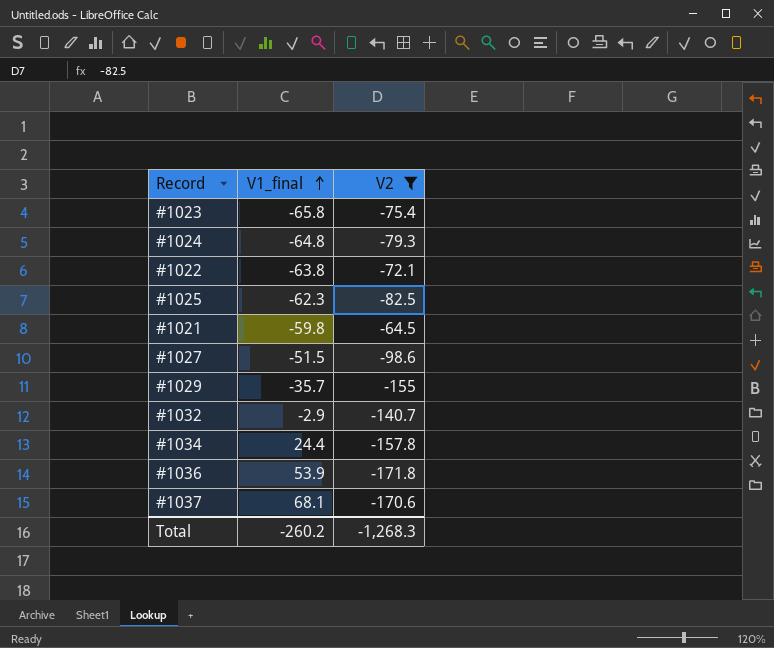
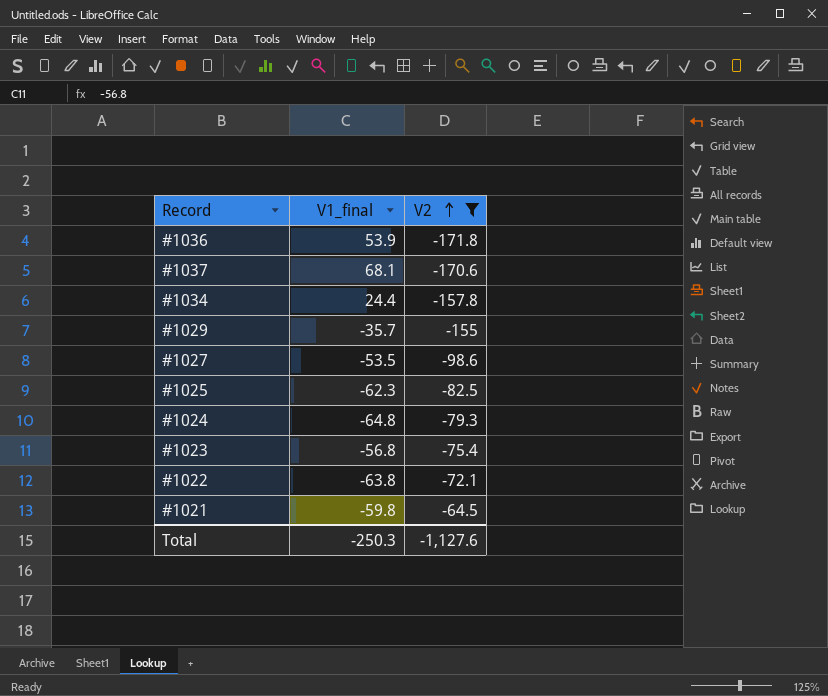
row order: V1_final ascending -> V2 ascending
row #1032: -2.9 | -140.7 -> none
#1027 | V1_final: -51.5 -> -53.5
#1023 | V1_final: -65.8 -> -56.8
Total | V1_final: -260.2 -> -250.3
Total | V2: -1,268.3 -> -1,127.6

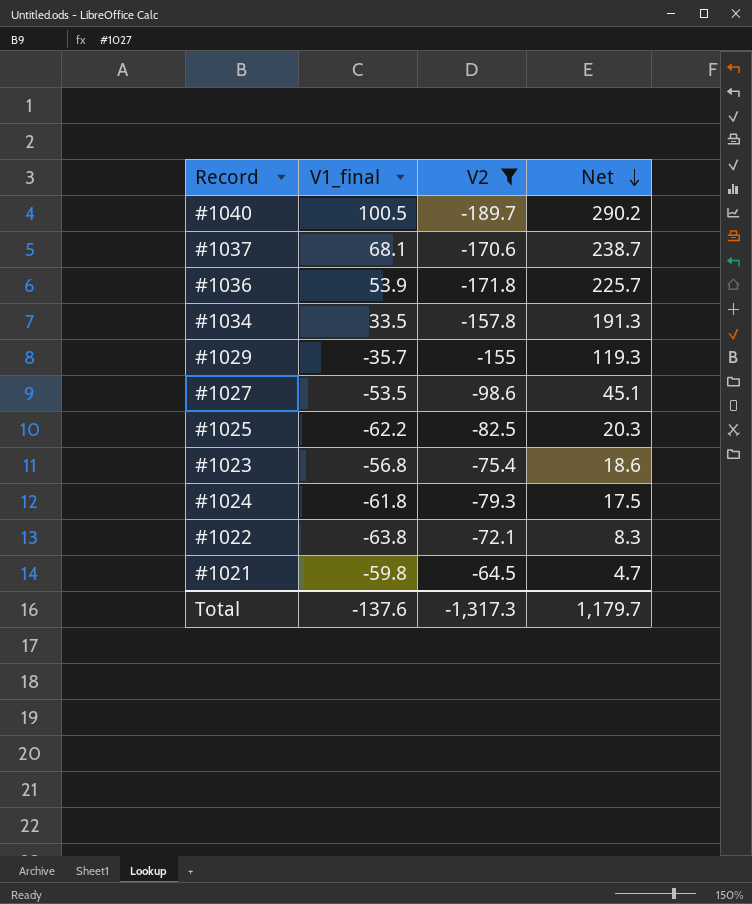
row order: V2 ascending -> Net descending
column Net | formula: none -> [V1_final] - [V2]
row #1040: none -> 100.5 | -189.7 | 290.2
#1034 | V1_final: 24.4 -> 33.5
#1025 | V1_final: -62.3 -> -62.2
#1024 | V1_final: -64.8 -> -61.8
Total | V1_final: -250.3 -> -137.6
Total | V2: -1,127.6 -> -1,317.3

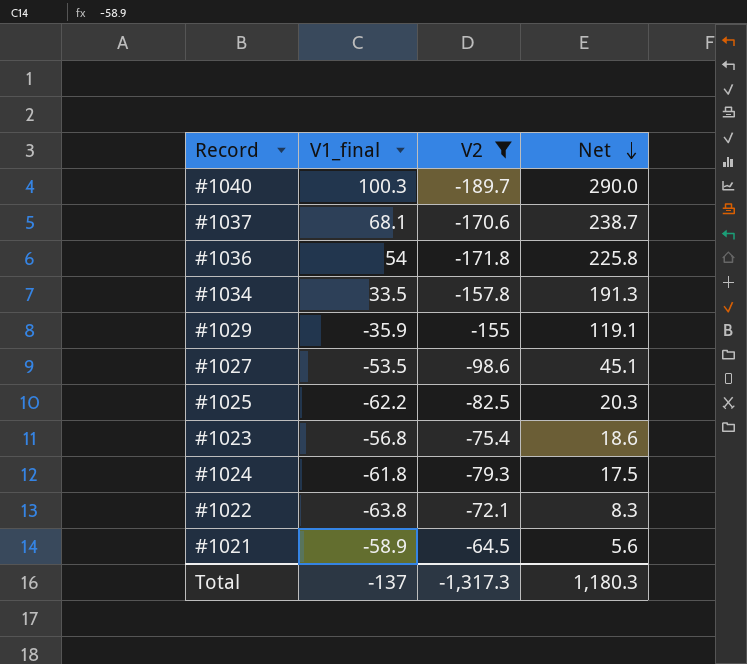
#1040 | V1_final: 100.5 -> 100.3
#1040 | Net: 290.2 -> 290.0
#1036 | V1_final: 53.9 -> 54
#1036 | Net: 225.7 -> 225.8
#1029 | V1_final: -35.7 -> -35.9
#1029 | Net: 119.3 -> 119.1
#1021 | V1_final: -59.8 -> -58.9
#1021 | Net: 4.7 -> 5.6
Total | V1_final: -137.6 -> -137
Total | Net: 1,179.7 -> 1,180.3

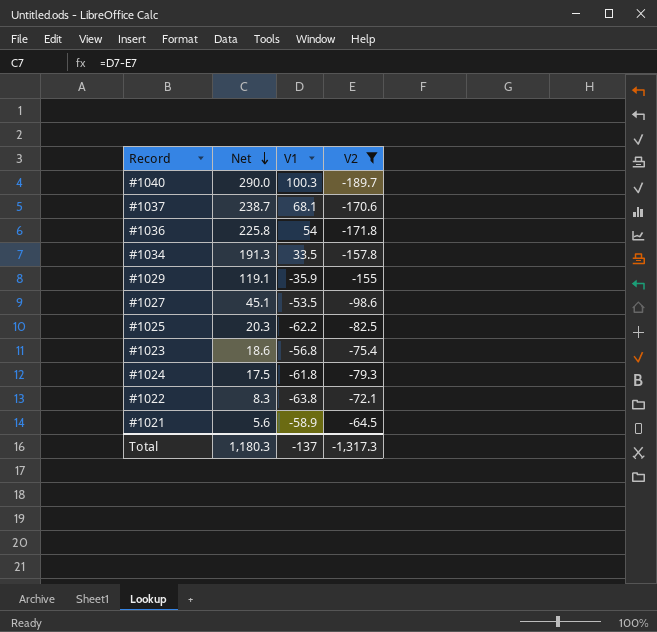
column Net | position: 4 -> 2
column name: V1_final -> V1

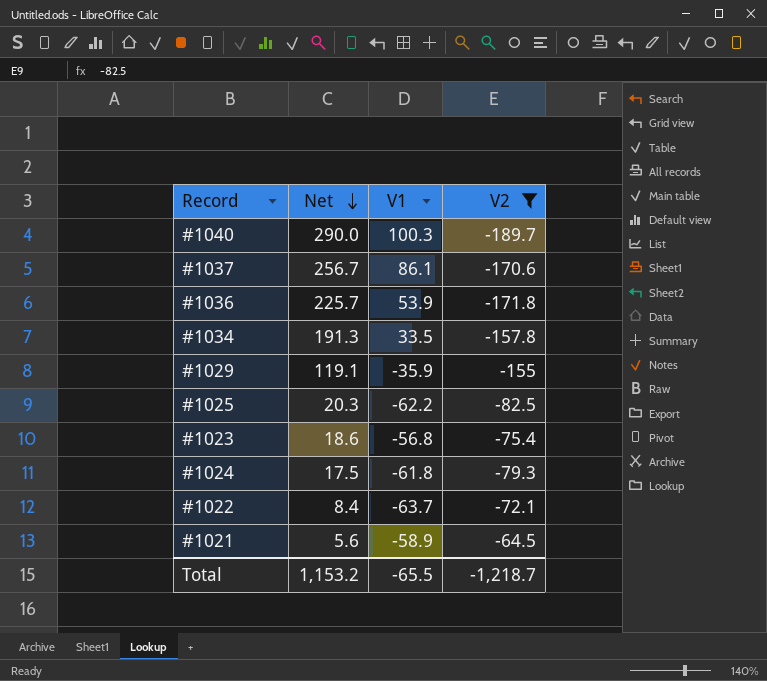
row #1027: 45.1 | -53.5 | -98.6 -> none
#1037 | Net: 238.7 -> 256.7
#1037 | V1: 68.1 -> 86.1
#1036 | Net: 225.8 -> 225.7
#1036 | V1: 54 -> 53.9
#1022 | Net: 8.3 -> 8.4
#1022 | V1: -63.8 -> -63.7
Total | Net: 1,180.3 -> 1,153.2
Total | V1: -137 -> -65.5
Total | V2: -1,317.3 -> -1,218.7

